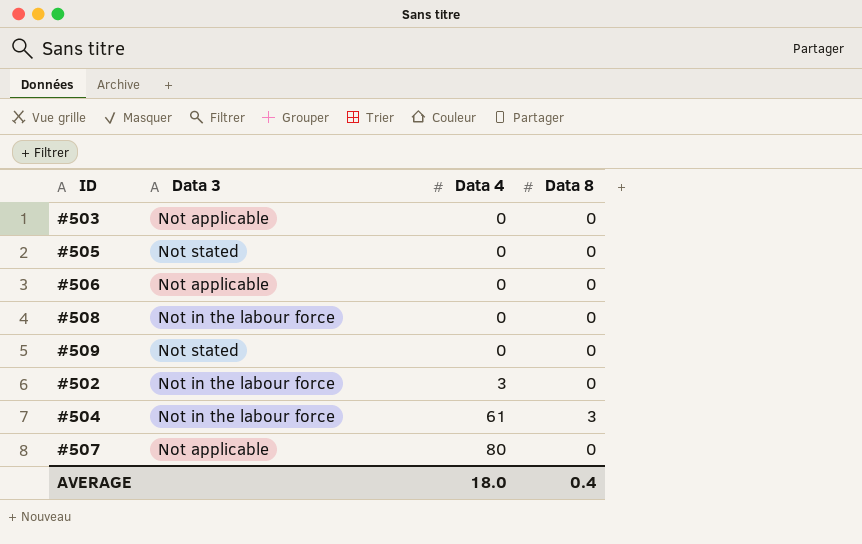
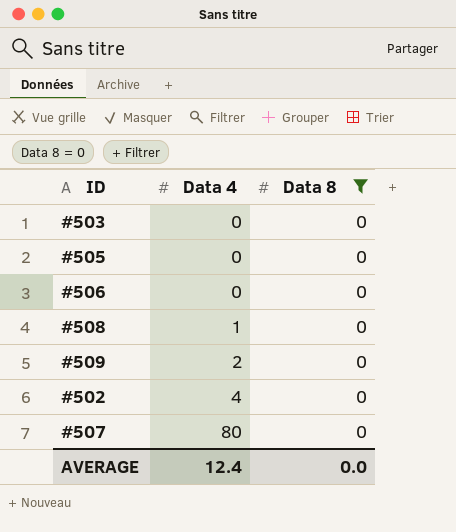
filter: none -> Data 8 = 0
column Data 3 | position: 2 -> none
#508 | Data 4: 0 -> 1
#509 | Data 4: 0 -> 2
#502 | Data 4: 3 -> 4
AVERAGE | Data 4: 18.0 -> 12.4
AVERAGE | Data 8: 0.4 -> 0.0

